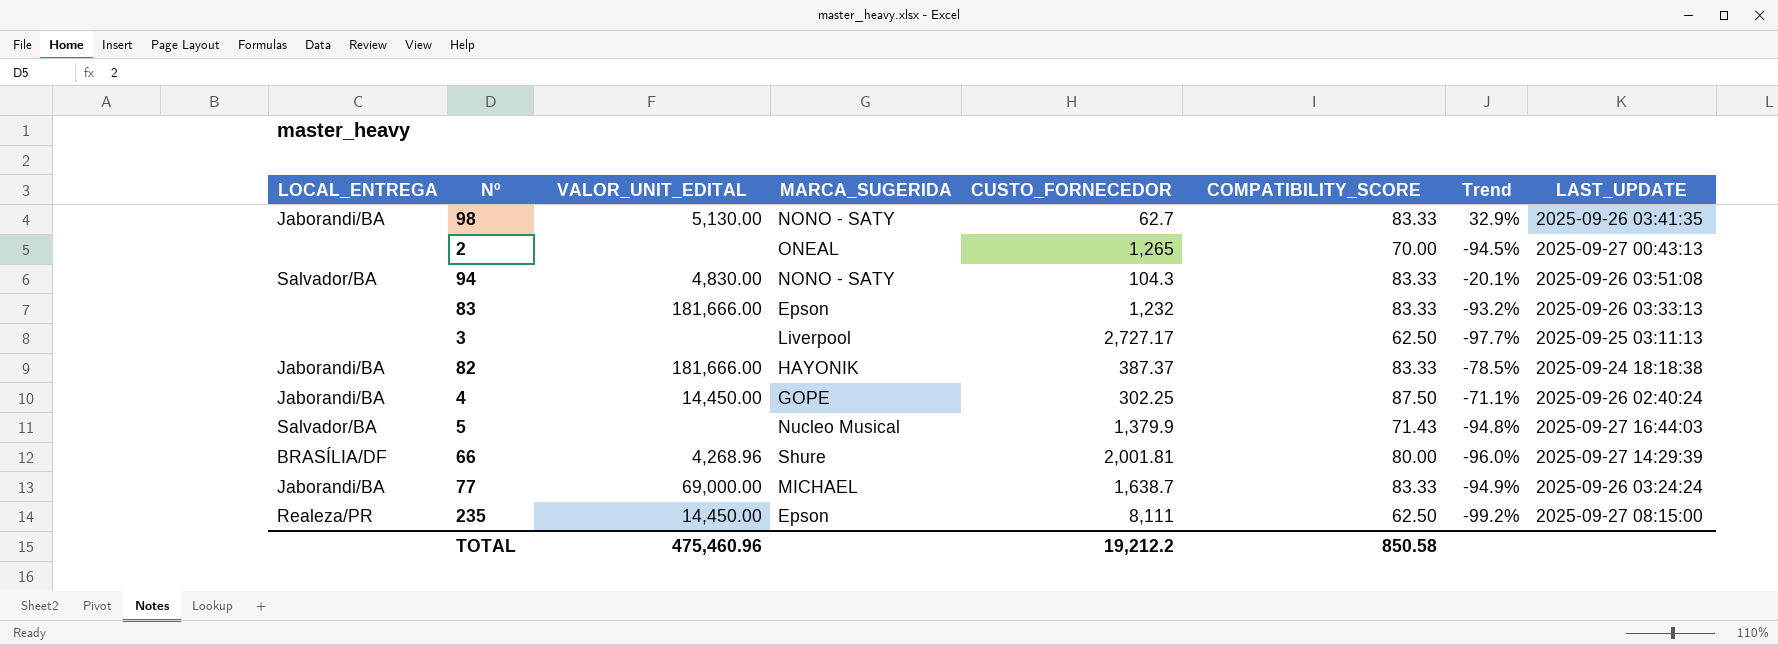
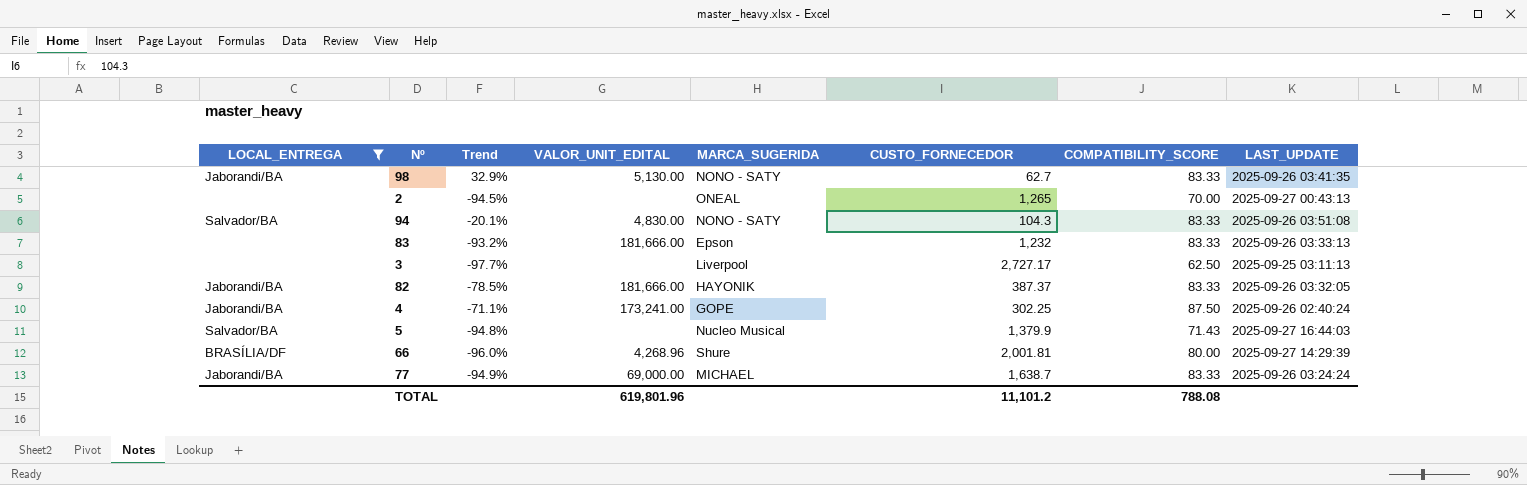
filter: none -> LOCAL_ENTREGA != Realeza/PR
column Trend | position: 7 -> 3
82 | LAST_UPDATE: 2025-09-24 18:18:38 -> 2025-09-26 03:32:05
4 | VALOR_UNIT_EDITAL: 14,450.00 -> 173,241.00
TOTAL | VALOR_UNIT_EDITAL: 475,460.96 -> 619,801.96
TOTAL | CUSTO_FORNECEDOR: 19,212.2 -> 11,101.2
TOTAL | COMPATIBILITY_SCORE: 850.58 -> 788.08

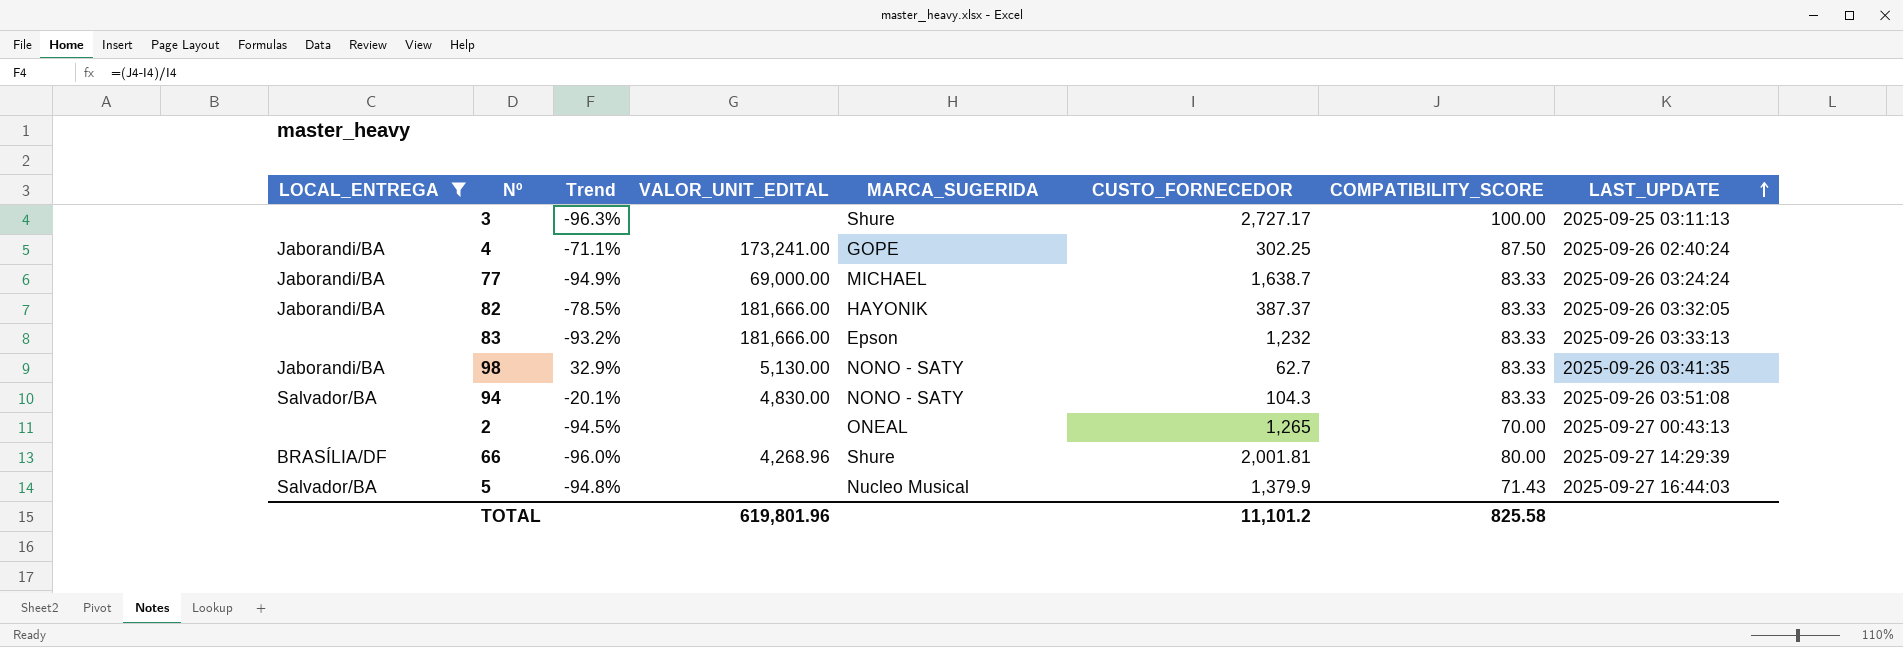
row order: none -> LAST_UPDATE ascending
3 | Trend: -97.7% -> -96.3%
3 | MARCA_SUGERIDA: Liverpool -> Shure
3 | COMPATIBILITY_SCORE: 62.50 -> 100.00
TOTAL | COMPATIBILITY_SCORE: 788.08 -> 825.58

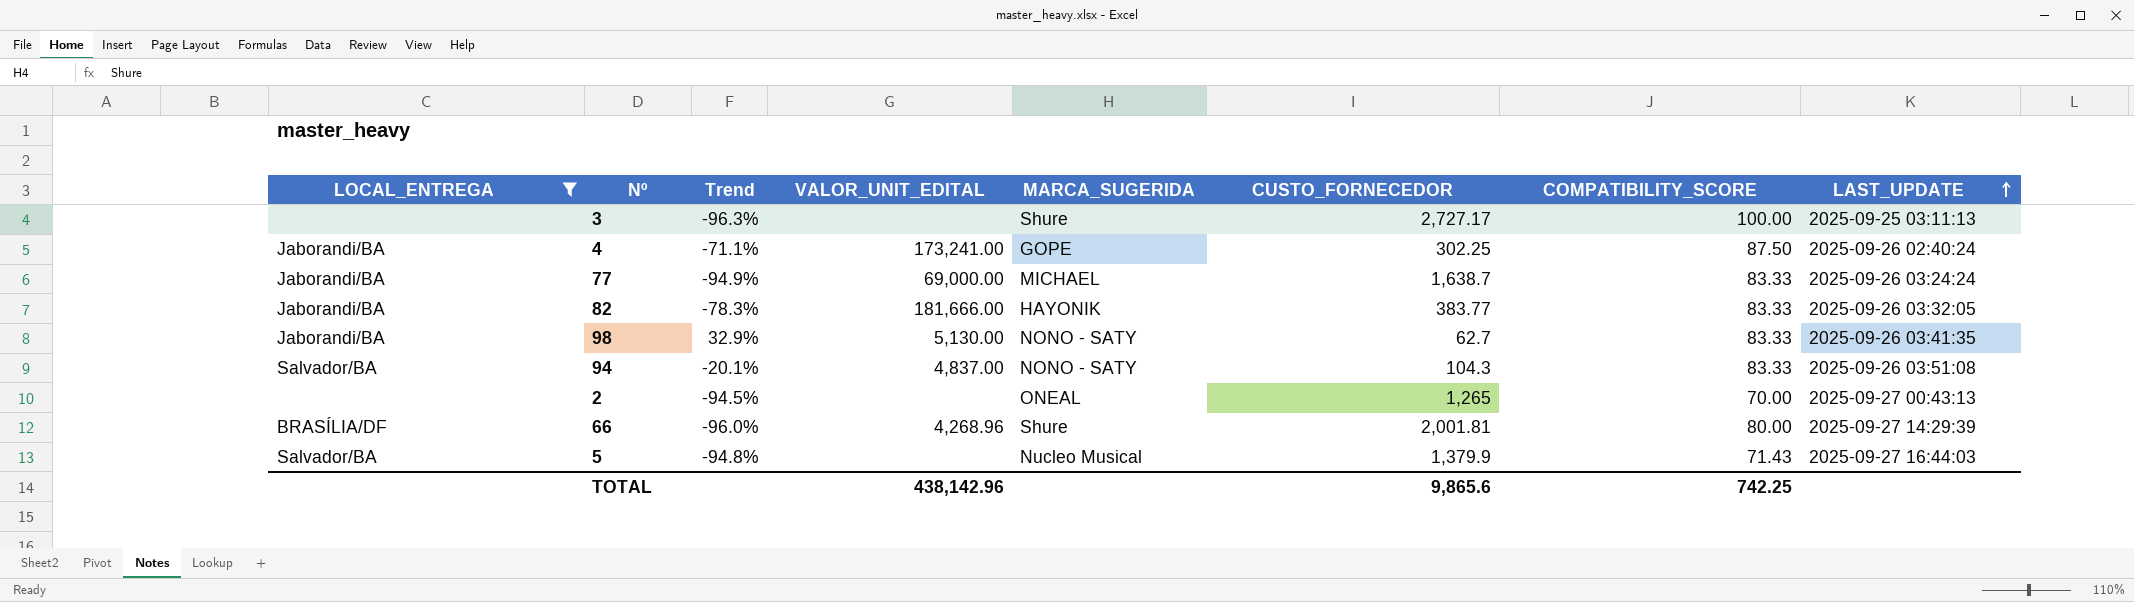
row 83: none | -93.2% | 181,666.00 | Epson | 1,232 | 83.33 | 2025-09-26 03:33:13 -> none
82 | Trend: -78.5% -> -78.3%
82 | CUSTO_FORNECEDOR: 387.37 -> 383.77
94 | VALOR_UNIT_EDITAL: 4,830.00 -> 4,837.00
TOTAL | VALOR_UNIT_EDITAL: 619,801.96 -> 438,142.96
TOTAL | CUSTO_FORNECEDOR: 11,101.2 -> 9,865.6
TOTAL | COMPATIBILITY_SCORE: 825.58 -> 742.25

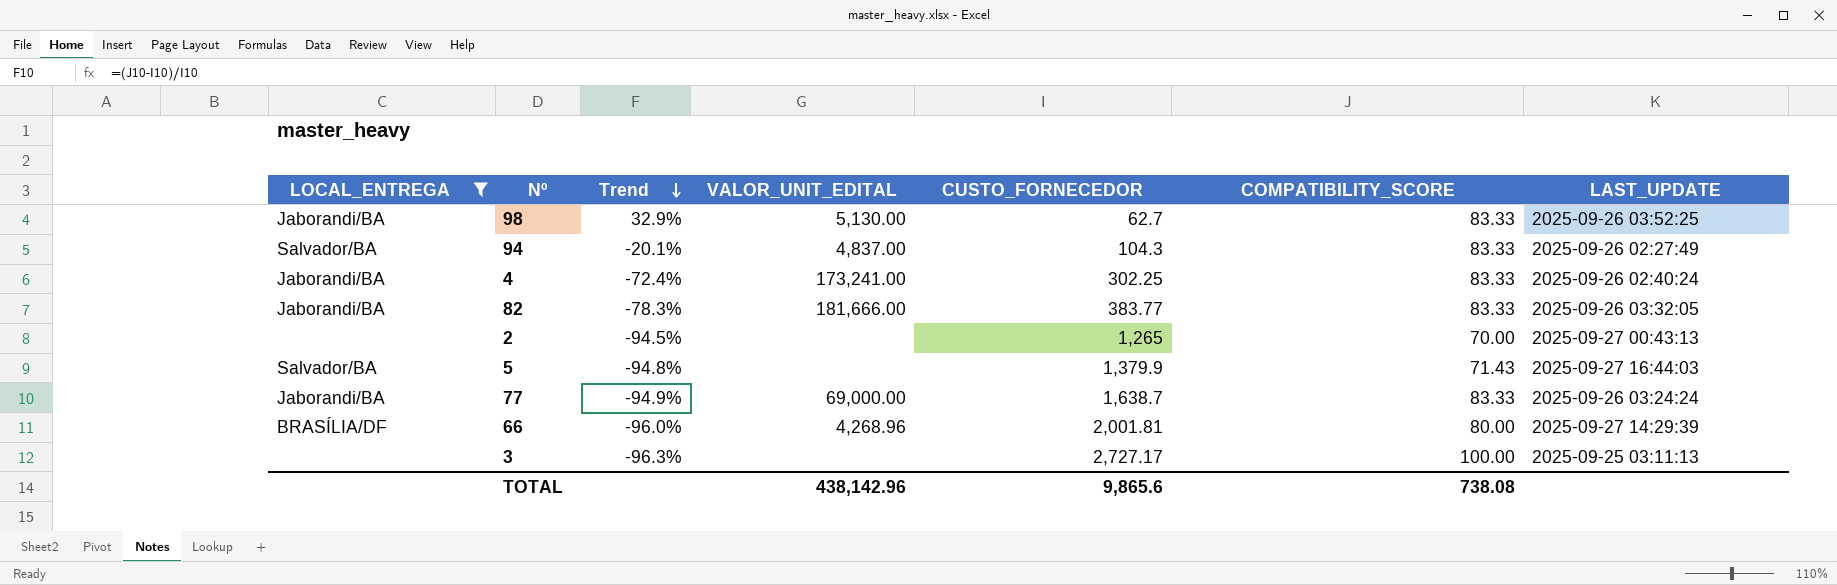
row order: LAST_UPDATE ascending -> Trend descending
column MARCA_SUGERIDA | position: 5 -> none
98 | LAST_UPDATE: 2025-09-26 03:41:35 -> 2025-09-26 03:52:25
94 | LAST_UPDATE: 2025-09-26 03:51:08 -> 2025-09-26 02:27:49
4 | Trend: -71.1% -> -72.4%
4 | COMPATIBILITY_SCORE: 87.50 -> 83.33
TOTAL | COMPATIBILITY_SCORE: 742.25 -> 738.08

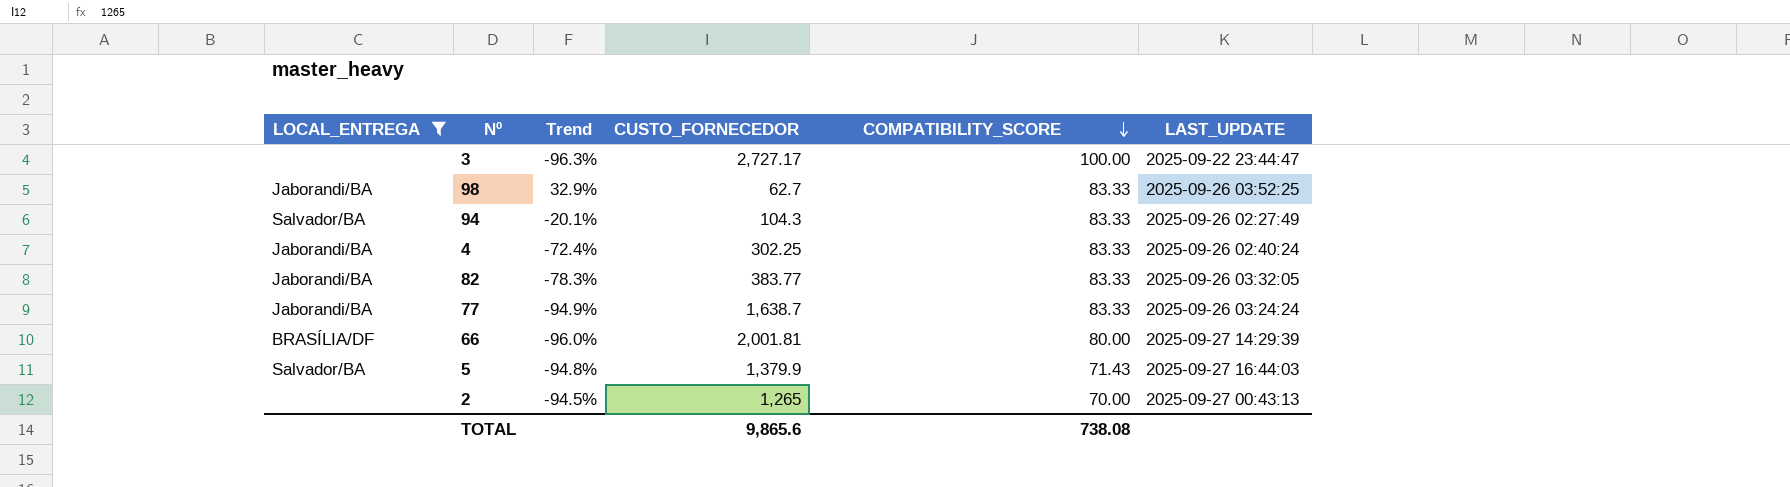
row order: Trend descending -> COMPATIBILITY_SCORE descending
column VALOR_UNIT_EDITAL | position: 4 -> none
3 | LAST_UPDATE: 2025-09-25 03:11:13 -> 2025-09-22 23:44:47

